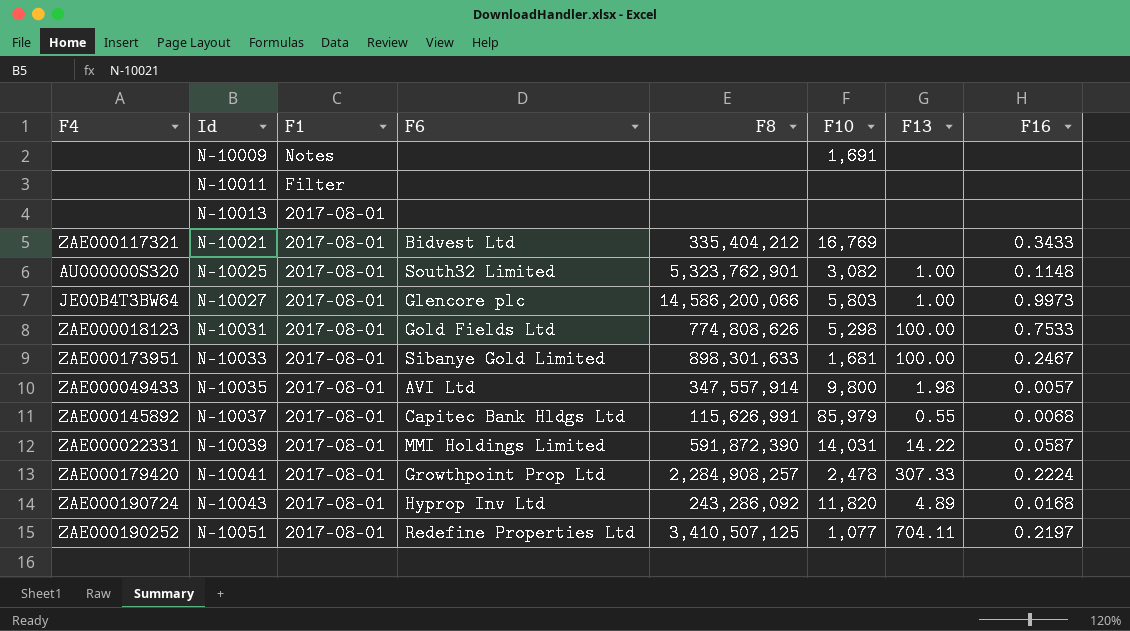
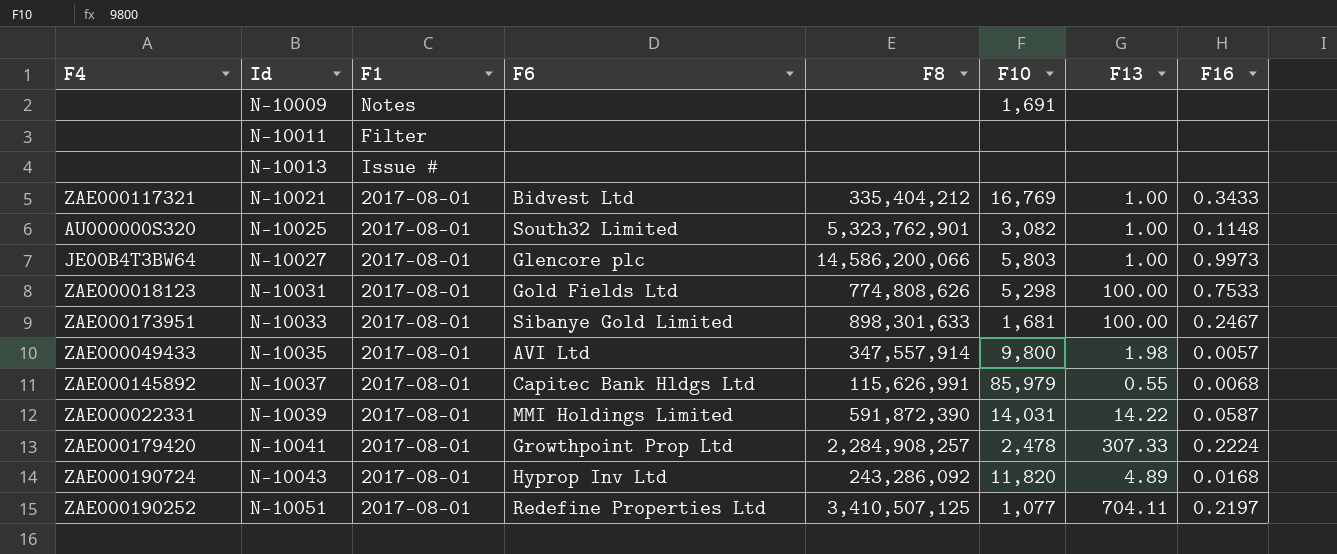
N-10013 | F1: 2017-08-01 -> Issue #
N-10021 | F13: none -> 1.00

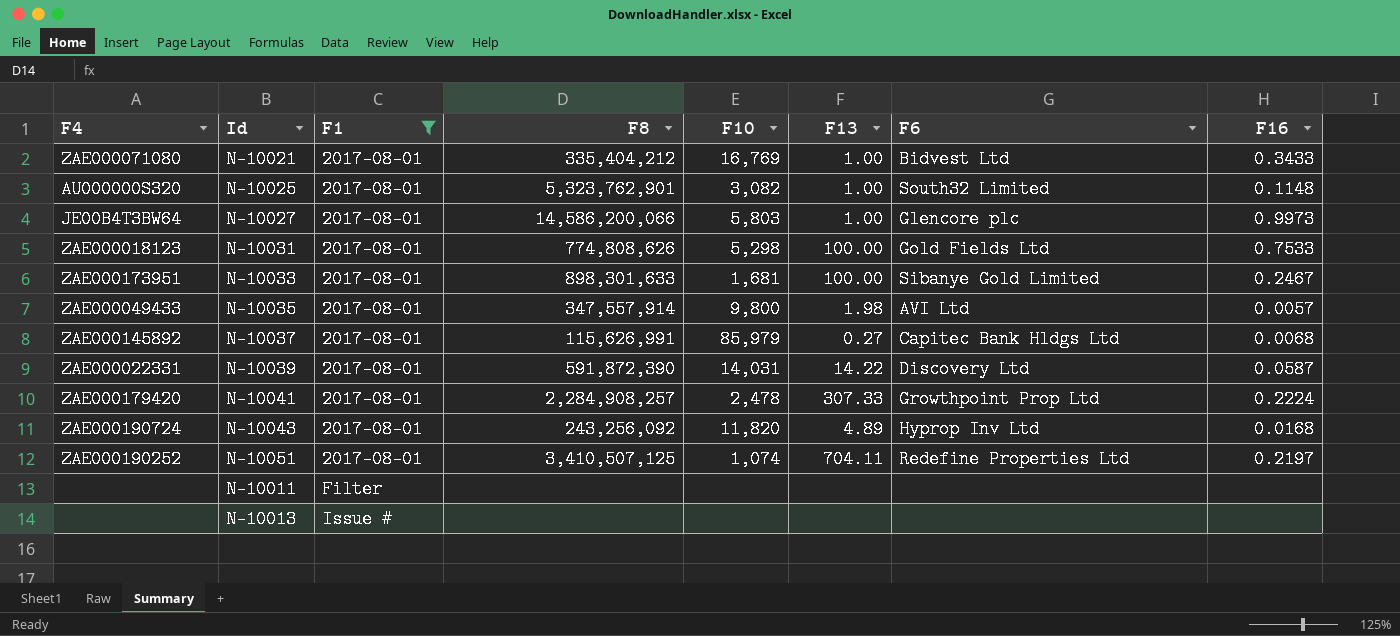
filter: none -> F1 != Notes
row order: Id ascending -> F1 ascending
column F6 | position: 4 -> 7
N-10021 | F4: ZAE000117321 -> ZAE000071080
N-10037 | F13: 0.55 -> 0.27
N-10039 | F6: MMI Holdings Limited -> Discovery Ltd
N-10043 | F8: 243,286,092 -> 243,256,092
N-10051 | F10: 1,077 -> 1,074

